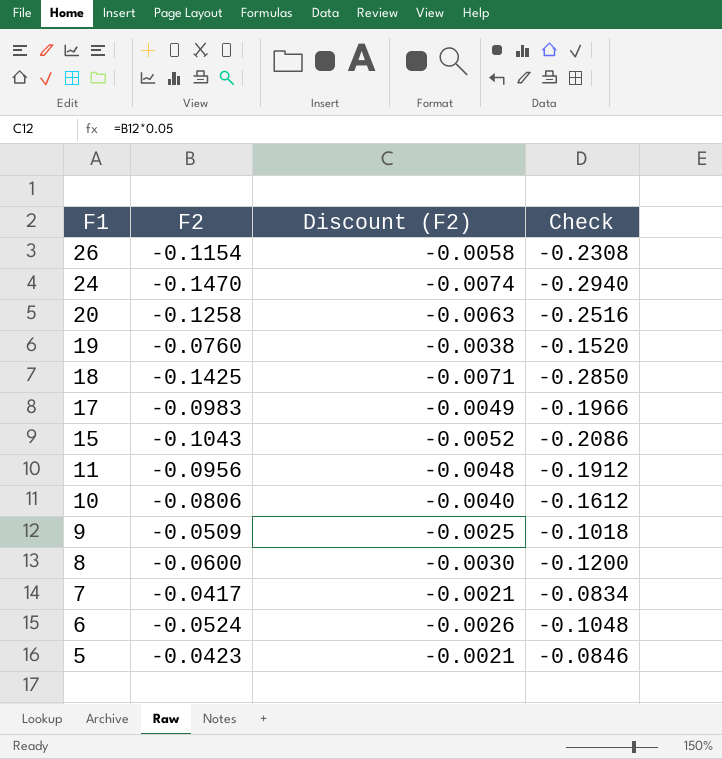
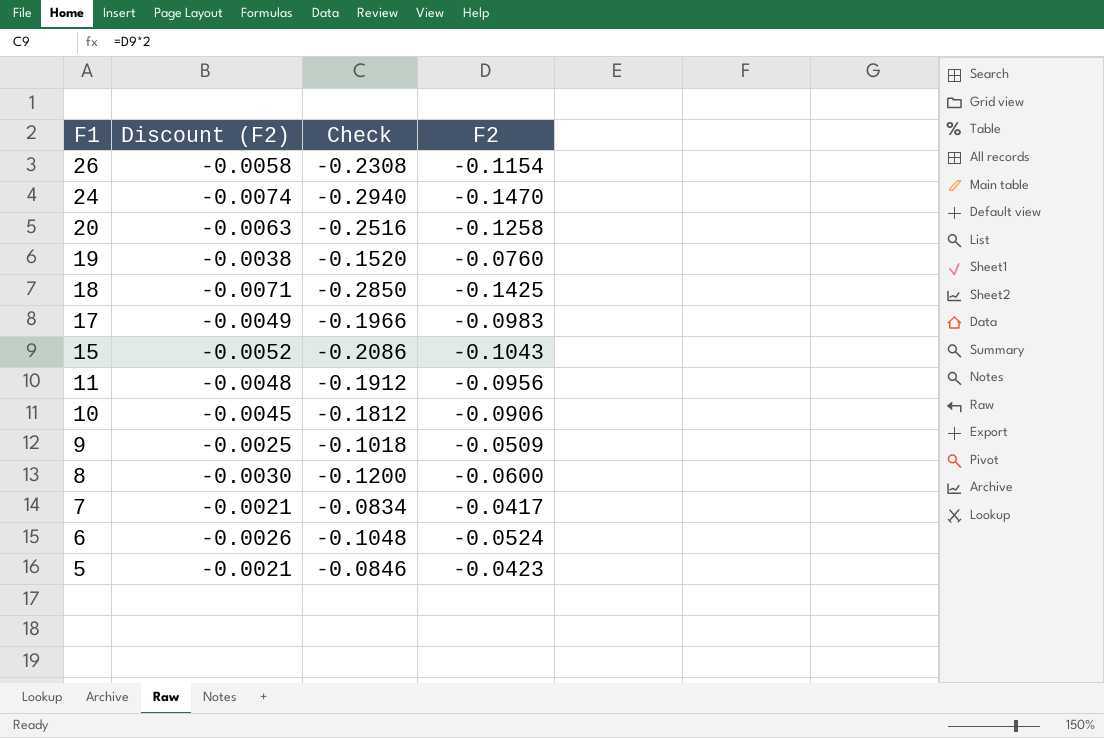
column F2 | position: 2 -> 4
10 | Discount (F2): -0.0040 -> -0.0045
10 | Check: -0.1612 -> -0.1812
10 | F2: -0.0806 -> -0.0906

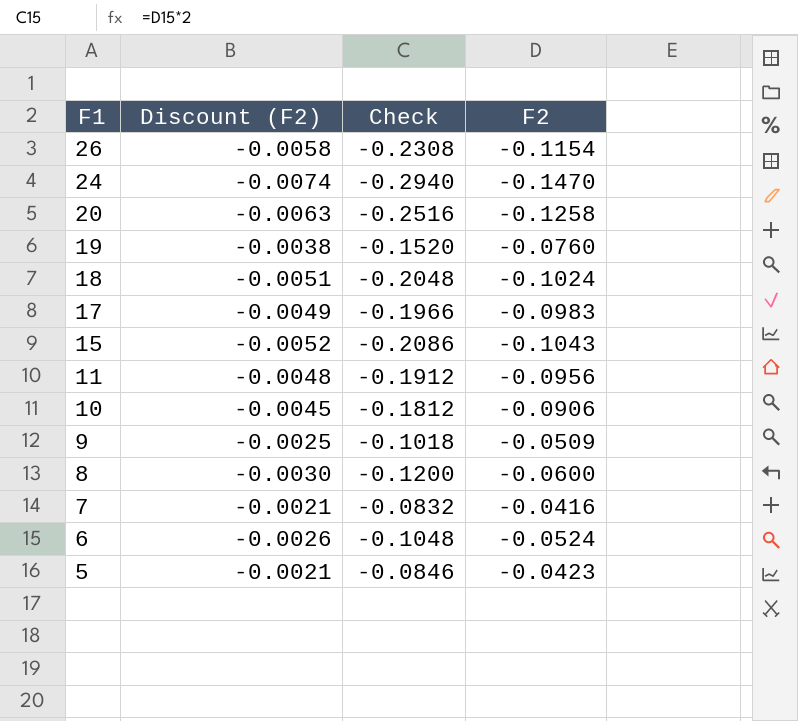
18 | Discount (F2): -0.0071 -> -0.0051
18 | Check: -0.2850 -> -0.2048
18 | F2: -0.1425 -> -0.1024
7 | Check: -0.0834 -> -0.0832
7 | F2: -0.0417 -> -0.0416

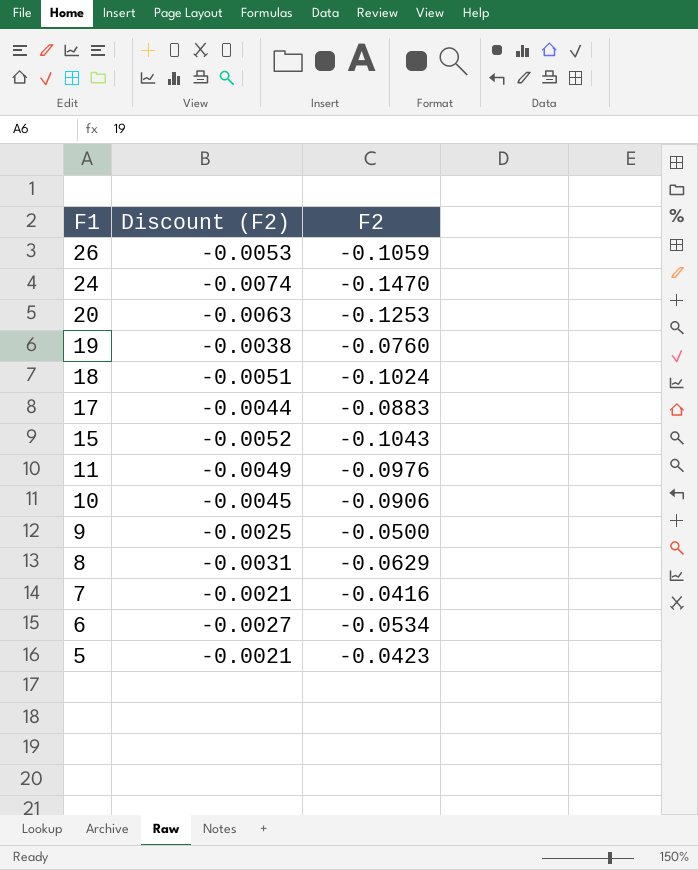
column Check | formula: [F2] * 2 -> none
26 | Discount (F2): -0.0058 -> -0.0053
26 | F2: -0.1154 -> -0.1059
20 | F2: -0.1258 -> -0.1253
17 | Discount (F2): -0.0049 -> -0.0044
17 | F2: -0.0983 -> -0.0883
11 | Discount (F2): -0.0048 -> -0.0049
11 | F2: -0.0956 -> -0.0976
9 | F2: -0.0509 -> -0.0500
8 | Discount (F2): -0.0030 -> -0.0031
8 | F2: -0.0600 -> -0.0629
6 | Discount (F2): -0.0026 -> -0.0027
6 | F2: -0.0524 -> -0.0534

